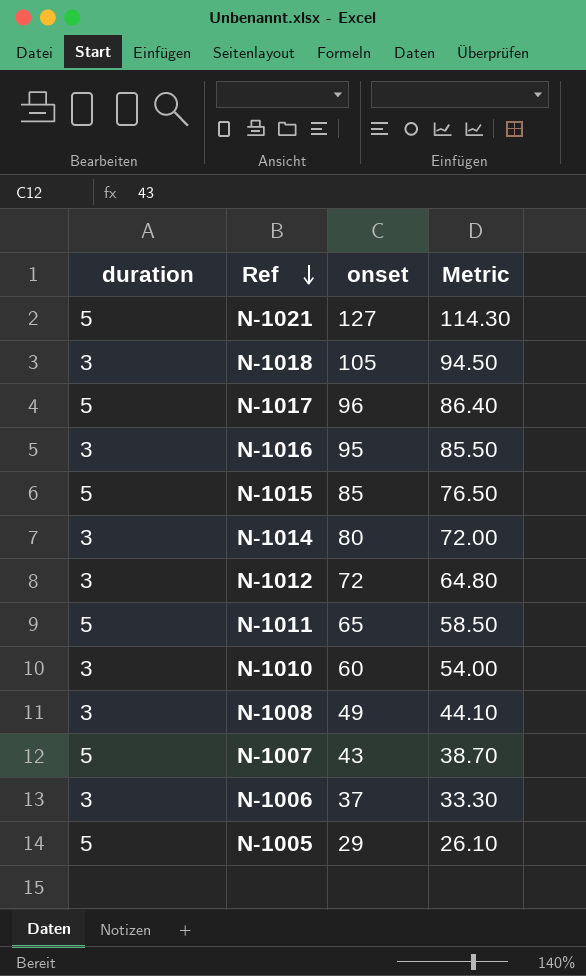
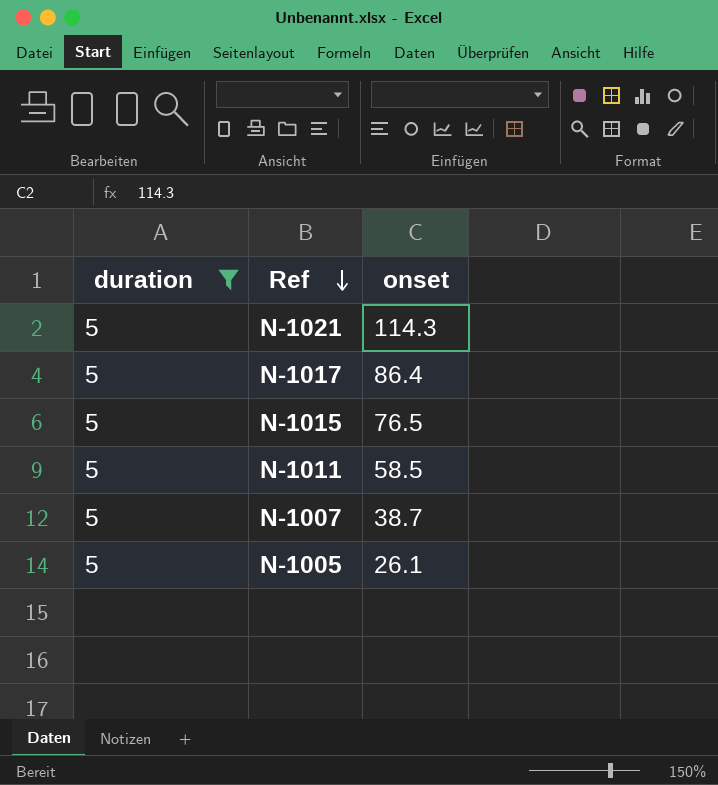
filter: none -> duration = 5
column Metric | formula: [onset] * 0.9 -> none
N-1021 | onset: 127 -> 114.3
N-1017 | onset: 96 -> 86.4
N-1015 | onset: 85 -> 76.5
N-1011 | onset: 65 -> 58.5
N-1007 | onset: 43 -> 38.7
N-1005 | onset: 29 -> 26.1

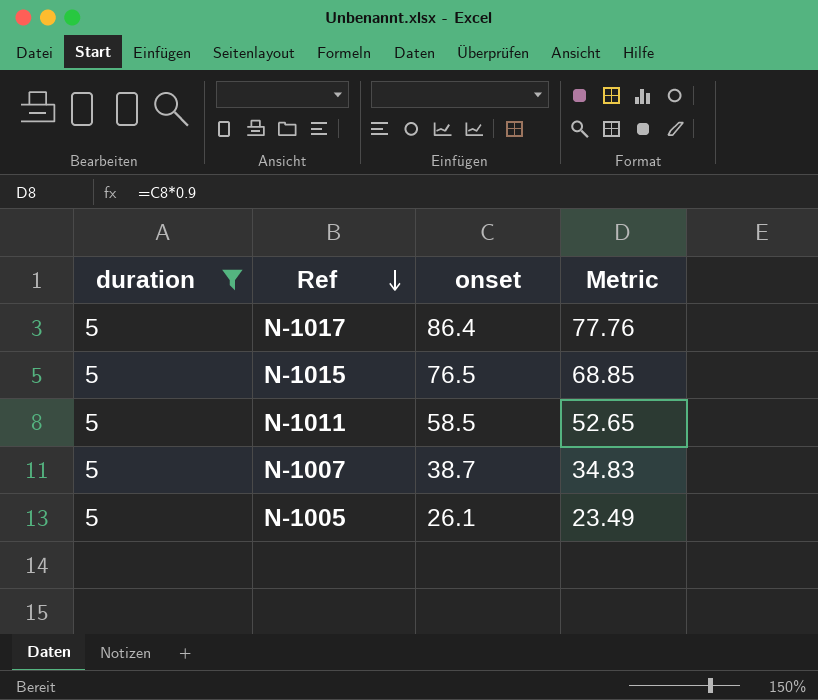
column Metric | formula: none -> [onset] * 0.9
row N-1021: 5 | 114.3 -> none

